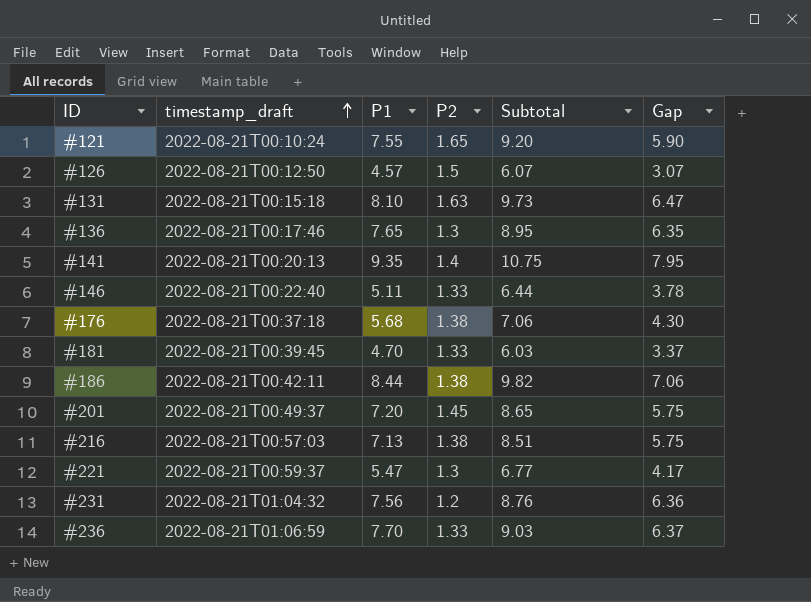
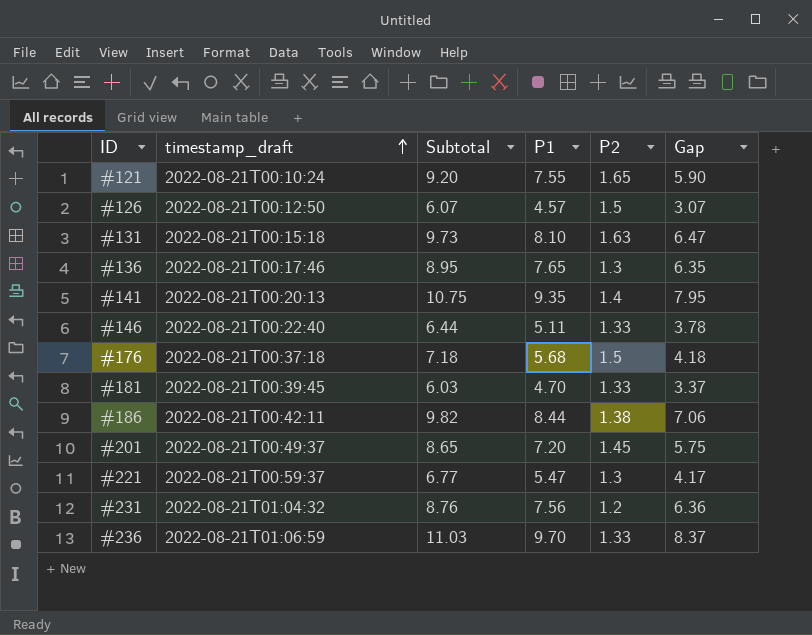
column Subtotal | position: 5 -> 3
row #216: 2022-08-21T00:57:03 | 7.13 | 1.38 | 8.51 | 5.75 -> none
#176 | Subtotal: 7.06 -> 7.18
#176 | P2: 1.38 -> 1.5
#176 | Gap: 4.30 -> 4.18
#236 | Subtotal: 9.03 -> 11.03
#236 | P1: 7.70 -> 9.70
#236 | Gap: 6.37 -> 8.37

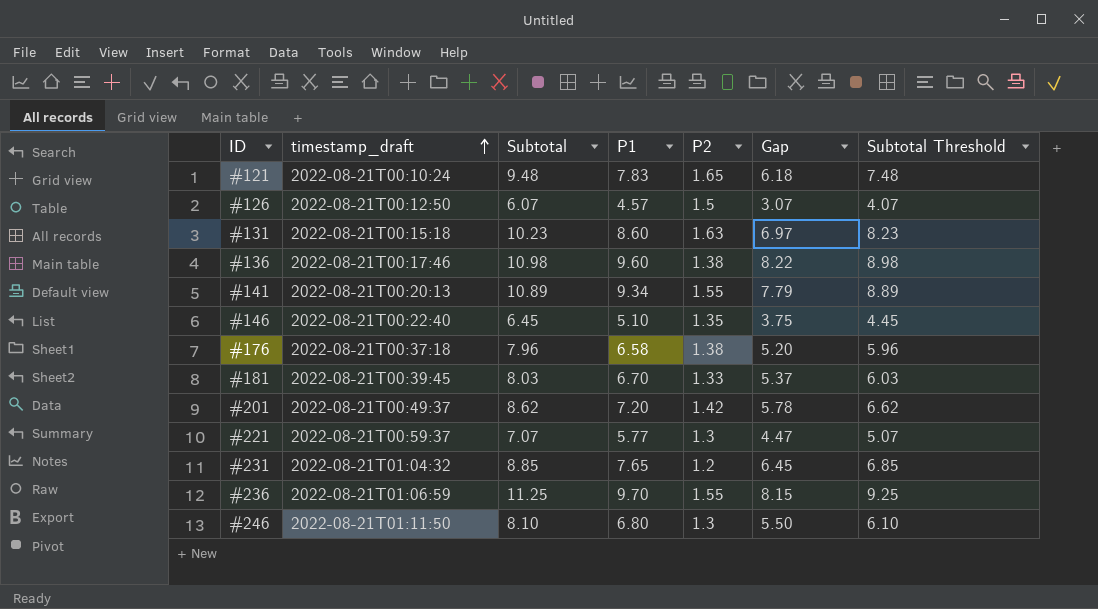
column Subtotal Threshold | formula: none -> [Subtotal] - 2
row #186: 2022-08-21T00:42:11 | 9.82 | 8.44 | 1.38 | 7.06 -> none
#121 | Subtotal: 9.20 -> 9.48
#121 | P1: 7.55 -> 7.83
#121 | Gap: 5.90 -> 6.18
#131 | Subtotal: 9.73 -> 10.23
#131 | P1: 8.10 -> 8.60
#131 | Gap: 6.47 -> 6.97
#136 | Subtotal: 8.95 -> 10.98
#136 | P1: 7.65 -> 9.60
#136 | P2: 1.3 -> 1.38
#136 | Gap: 6.35 -> 8.22
#141 | Subtotal: 10.75 -> 10.89
#141 | P1: 9.35 -> 9.34
#141 | P2: 1.4 -> 1.55
#141 | Gap: 7.95 -> 7.79
#146 | Subtotal: 6.44 -> 6.45
#146 | P1: 5.11 -> 5.10
#146 | P2: 1.33 -> 1.35
#146 | Gap: 3.78 -> 3.75
#176 | Subtotal: 7.18 -> 7.96
#176 | P1: 5.68 -> 6.58
#176 | P2: 1.5 -> 1.38
#176 | Gap: 4.18 -> 5.20
#181 | Subtotal: 6.03 -> 8.03
#181 | P1: 4.70 -> 6.70
#181 | Gap: 3.37 -> 5.37
#201 | Subtotal: 8.65 -> 8.62
#201 | P2: 1.45 -> 1.42
#201 | Gap: 5.75 -> 5.78
#221 | Subtotal: 6.77 -> 7.07
#221 | P1: 5.47 -> 5.77
#221 | Gap: 4.17 -> 4.47
#231 | Subtotal: 8.76 -> 8.85
#231 | P1: 7.56 -> 7.65
#231 | Gap: 6.36 -> 6.45
#236 | Subtotal: 11.03 -> 11.25
#236 | P2: 1.33 -> 1.55
#236 | Gap: 8.37 -> 8.15
row #246: none -> 2022-08-21T01:11:50 | 8.10 | 6.80 | 1.3 | 5.50 | 6.10

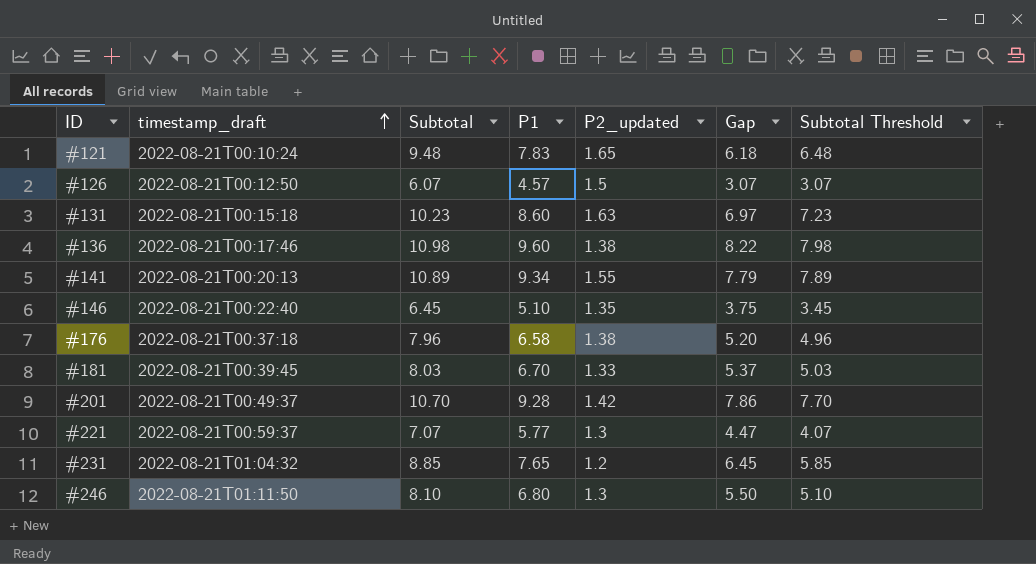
column name: P2 -> P2_updated
column Subtotal Threshold | formula: [Subtotal] - 2 -> [Subtotal] - 3
row #236: 2022-08-21T01:06:59 | 11.25 | 9.70 | 1.55 | 8.15 | 9.25 -> none
#201 | Subtotal: 8.62 -> 10.70
#201 | P1: 7.20 -> 9.28
#201 | Gap: 5.78 -> 7.86

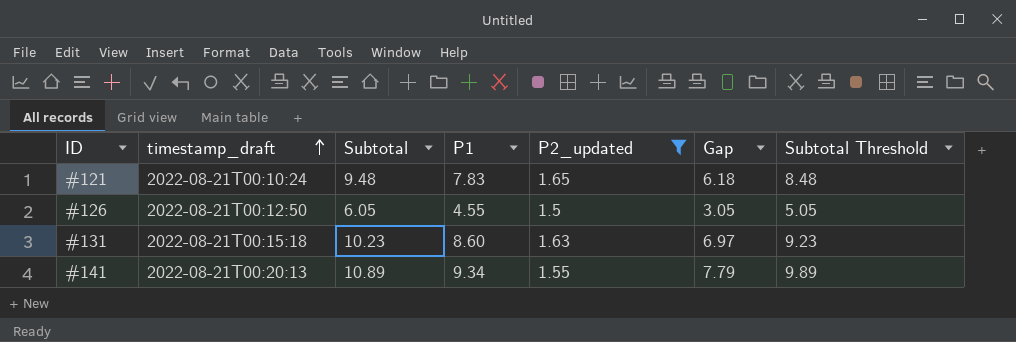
filter: none -> P2_updated >= 1.5
column Subtotal Threshold | formula: [Subtotal] - 3 -> [Subtotal] - 1
#126 | Subtotal: 6.07 -> 6.05
#126 | P1: 4.57 -> 4.55
#126 | Gap: 3.07 -> 3.05

